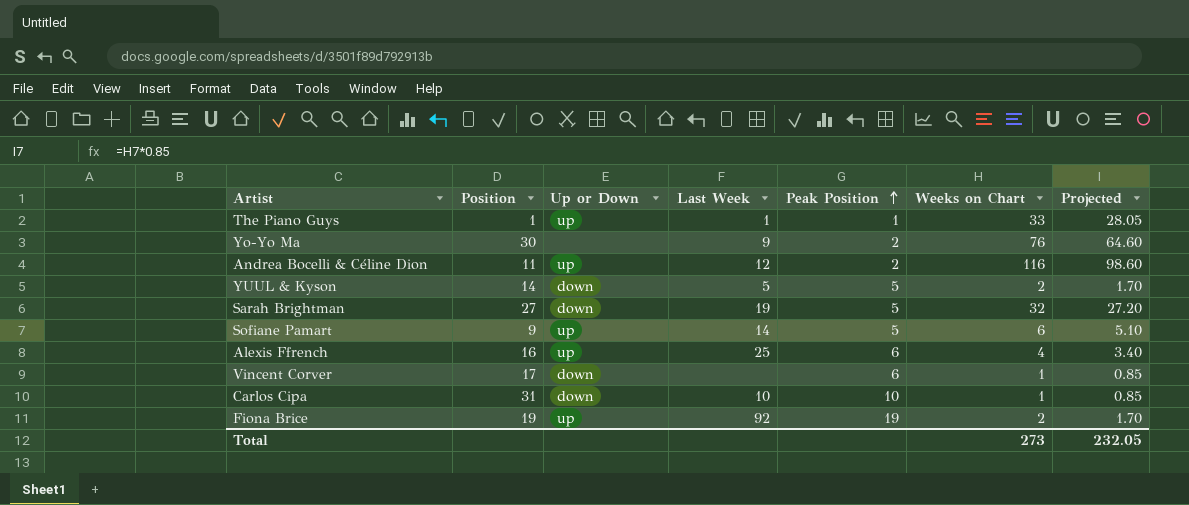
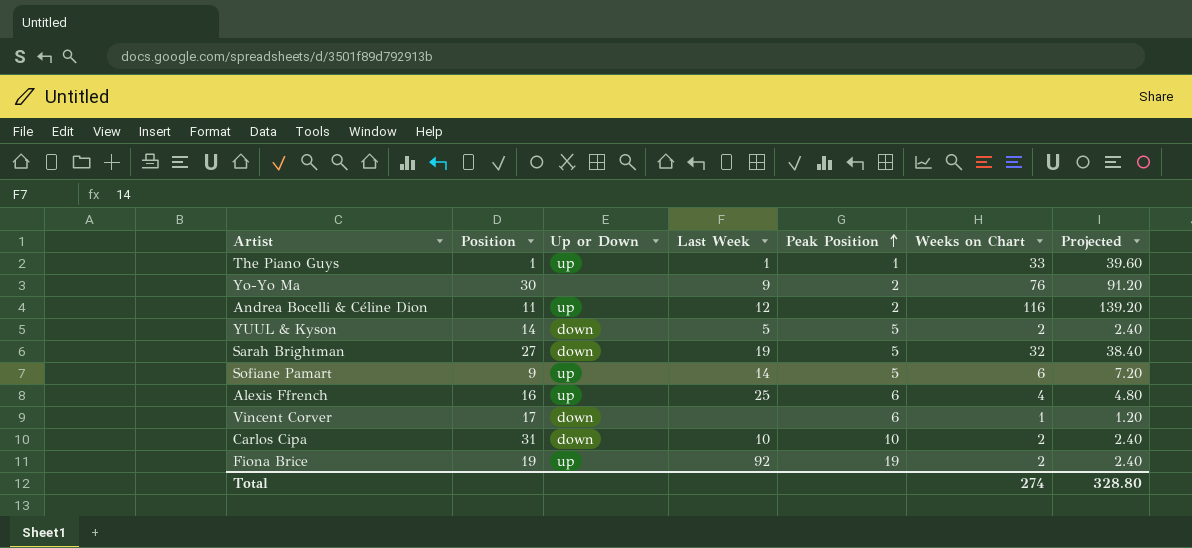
column Projected | formula: [Weeks on Chart] * 0.85 -> [Weeks on Chart] * 1.2
Carlos Cipa | Weeks on Chart: 1 -> 2
Total | Weeks on Chart: 273 -> 274
Total | Projected: 232.05 -> 328.80

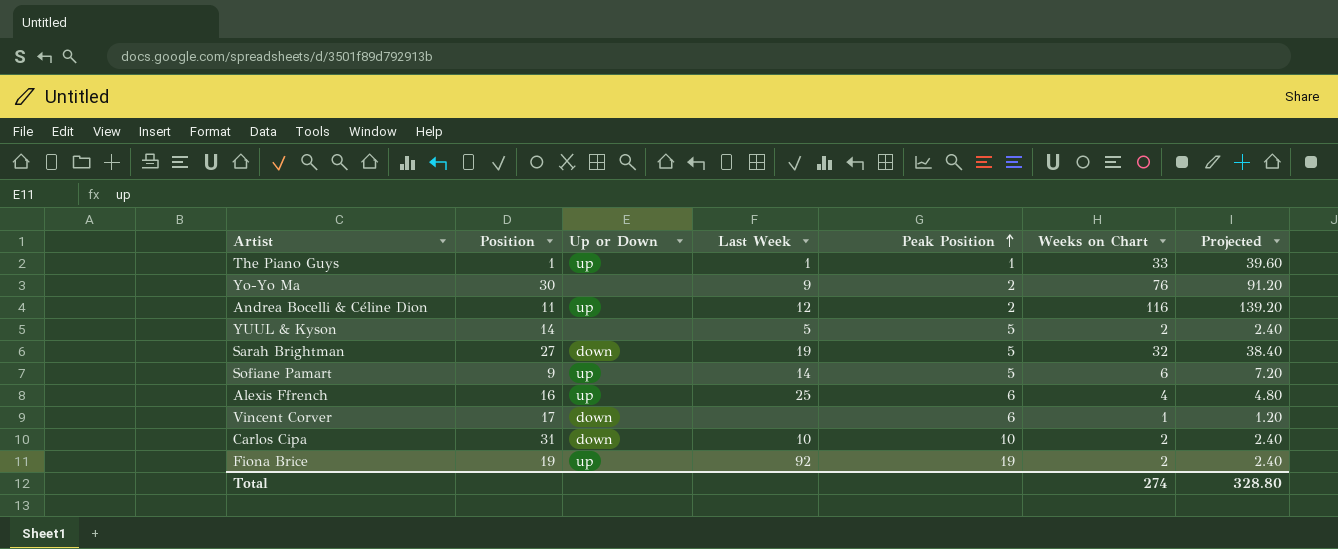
YUUL & Kyson | Up or Down: down -> none

